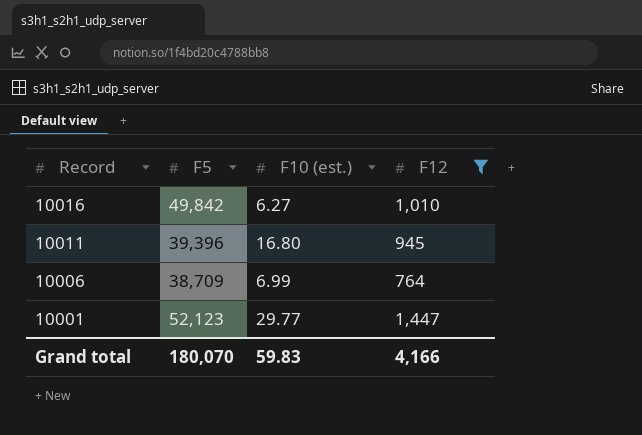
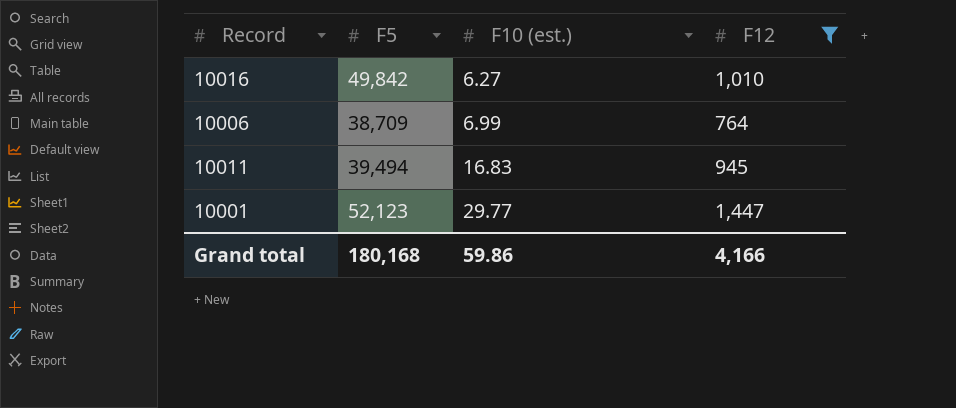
row order: Record descending -> F10 (est.) ascending
10011 | F5: 39,396 -> 39,494
10011 | F10 (est.): 16.80 -> 16.83
Grand total | F5: 180,070 -> 180,168
Grand total | F10 (est.): 59.83 -> 59.86

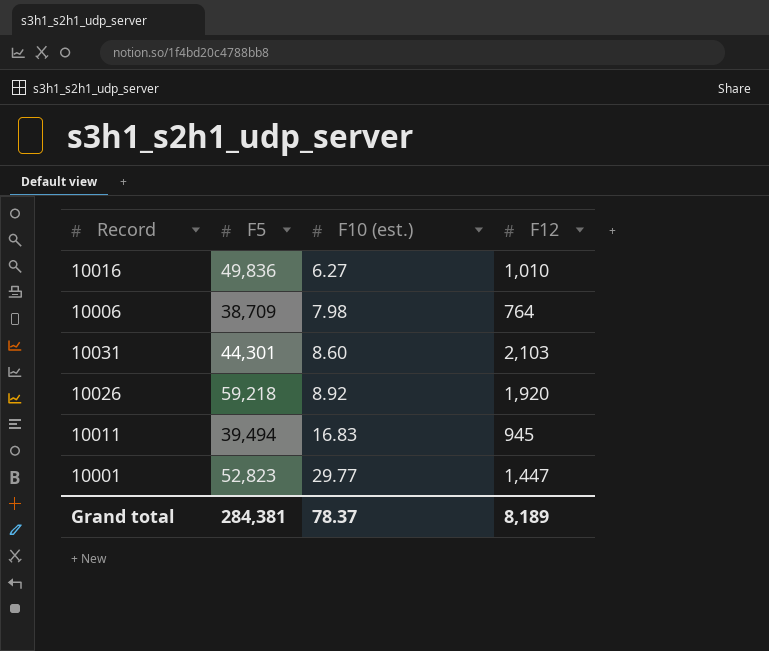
filter: F12 <= 1,447 -> none
10016 | F5: 49,842 -> 49,836
10006 | F10 (est.): 6.99 -> 7.98
10001 | F5: 52,123 -> 52,823
Grand total | F5: 180,168 -> 284,381
Grand total | F10 (est.): 59.86 -> 78.37
Grand total | F12: 4,166 -> 8,189

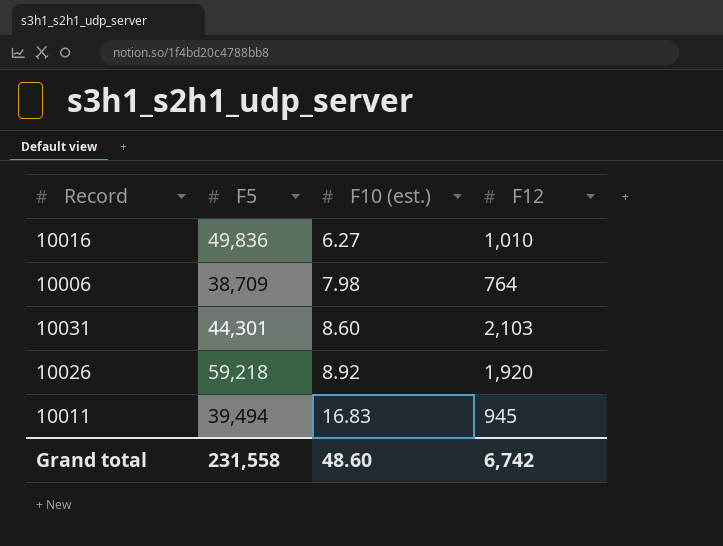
row 10001: 52,823 | 29.77 | 1,447 -> none
Grand total | F5: 284,381 -> 231,558
Grand total | F10 (est.): 78.37 -> 48.60
Grand total | F12: 8,189 -> 6,742

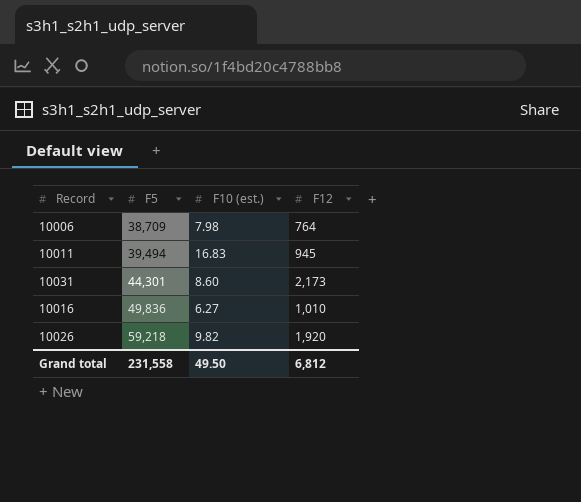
row order: F10 (est.) ascending -> F5 ascending
10031 | F12: 2,103 -> 2,173
10026 | F10 (est.): 8.92 -> 9.82
Grand total | F10 (est.): 48.60 -> 49.50
Grand total | F12: 6,742 -> 6,812

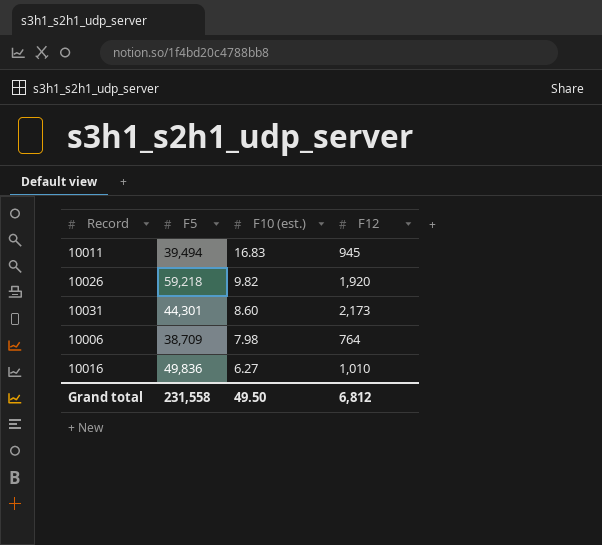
row order: F5 ascending -> F10 (est.) descending

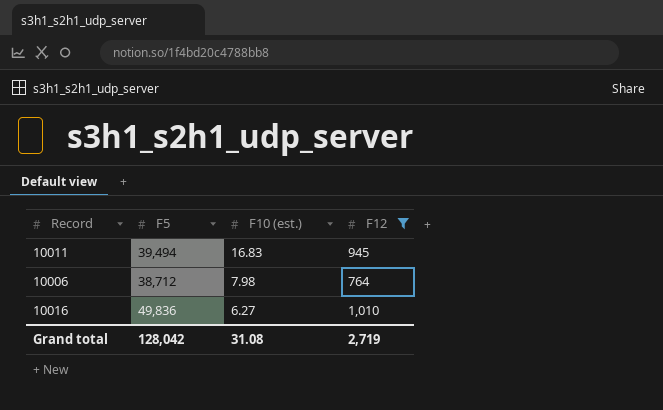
filter: none -> F12 <= 1,010
10006 | F5: 38,709 -> 38,712
Grand total | F5: 231,558 -> 128,042
Grand total | F10 (est.): 49.50 -> 31.08
Grand total | F12: 6,812 -> 2,719

